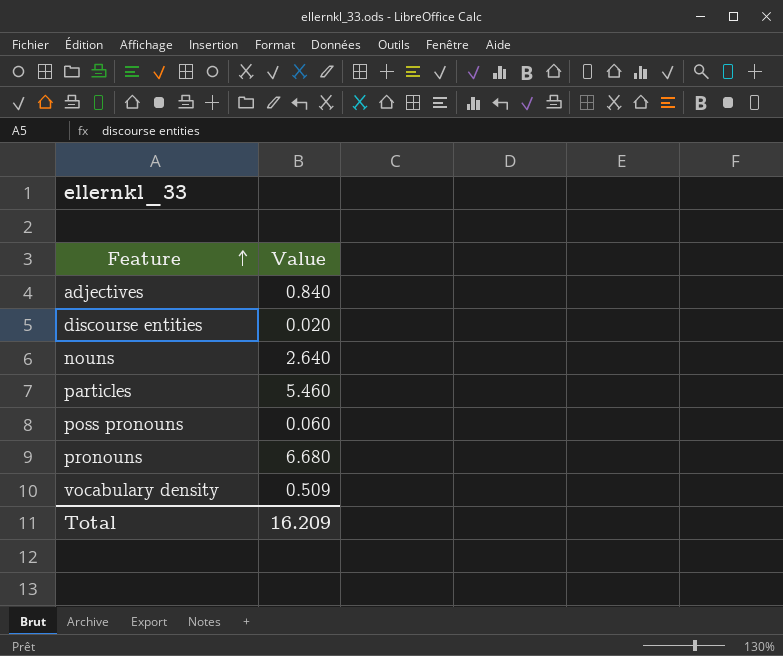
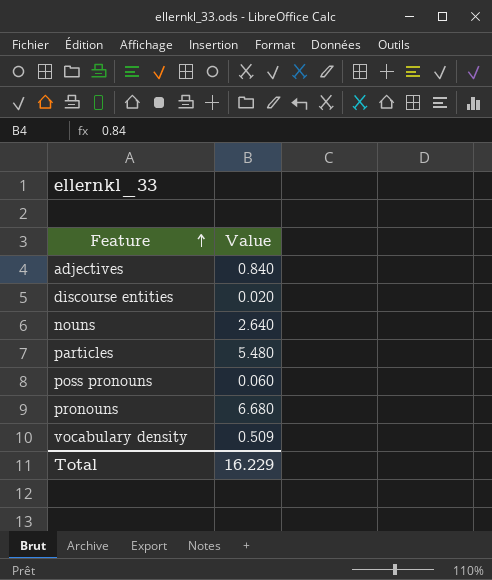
particles | Value: 5.460 -> 5.480
Total | Value: 16.209 -> 16.229

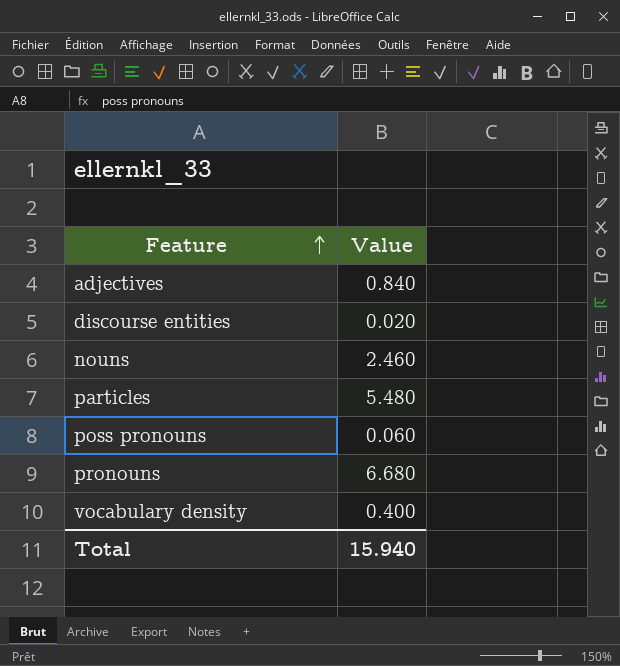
nouns | Value: 2.640 -> 2.460
vocabulary density | Value: 0.509 -> 0.400
Total | Value: 16.229 -> 15.940

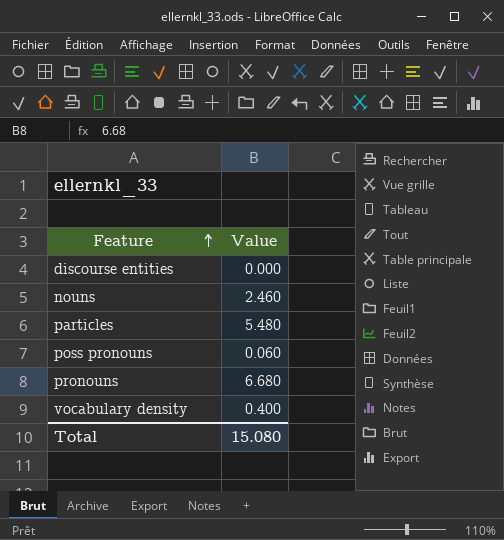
row adjectives: 0.840 -> none
discourse entities | Value: 0.020 -> 0.000
Total | Value: 15.940 -> 15.080

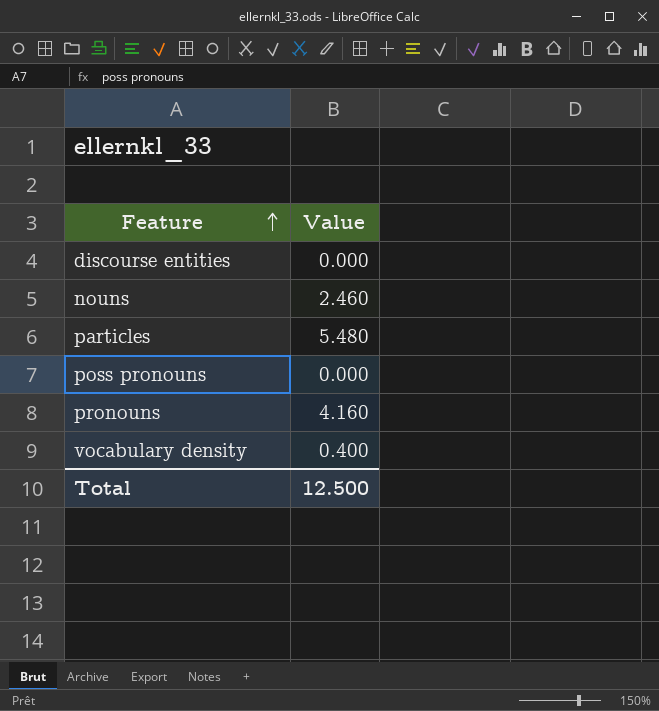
poss pronouns | Value: 0.060 -> 0.000
pronouns | Value: 6.680 -> 4.160
Total | Value: 15.080 -> 12.500

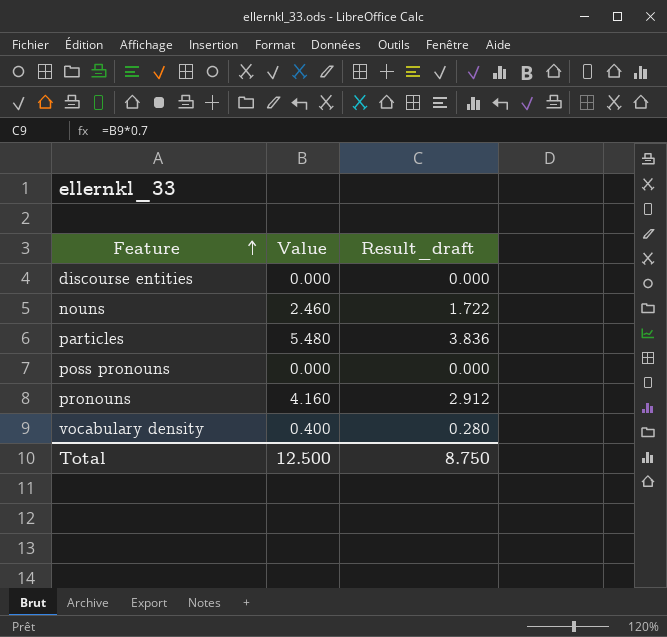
column Result_draft | formula: none -> [Value] * 0.7

